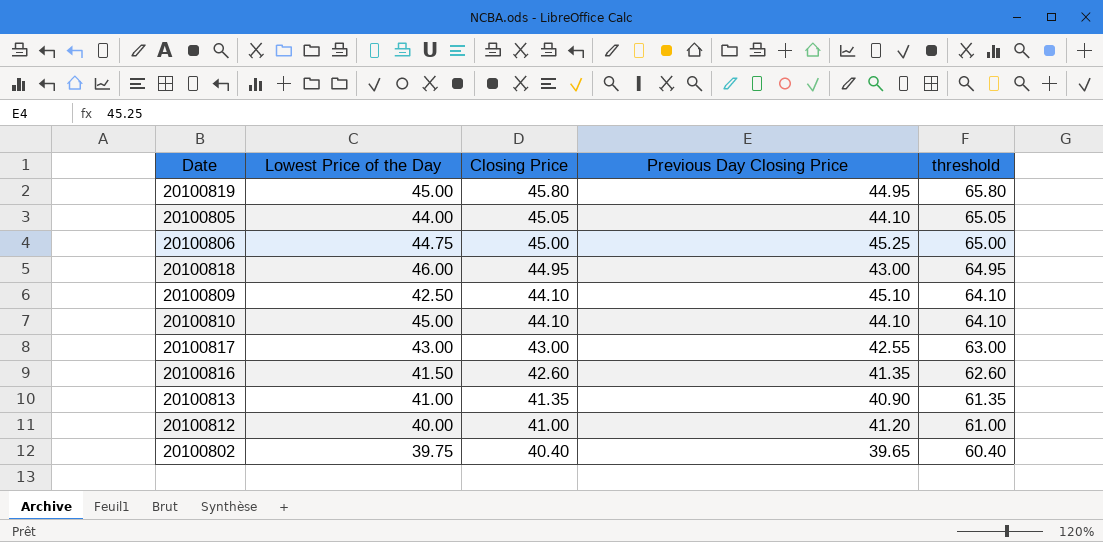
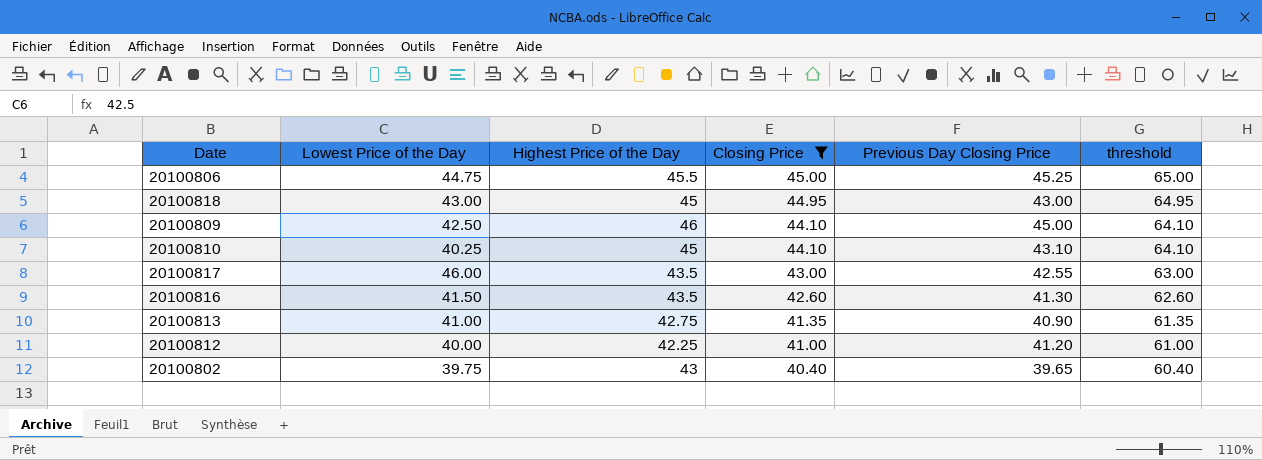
filter: none -> Closing Price <= 45.00
column Highest Price of the Day | position: none -> 3
20100818 | Lowest Price of the Day: 46.00 -> 43.00
20100809 | Previous Day Closing Price: 45.10 -> 45.00
20100810 | Lowest Price of the Day: 45.00 -> 40.25
20100810 | Previous Day Closing Price: 44.10 -> 43.10
20100817 | Lowest Price of the Day: 43.00 -> 46.00
20100816 | Previous Day Closing Price: 41.35 -> 41.30

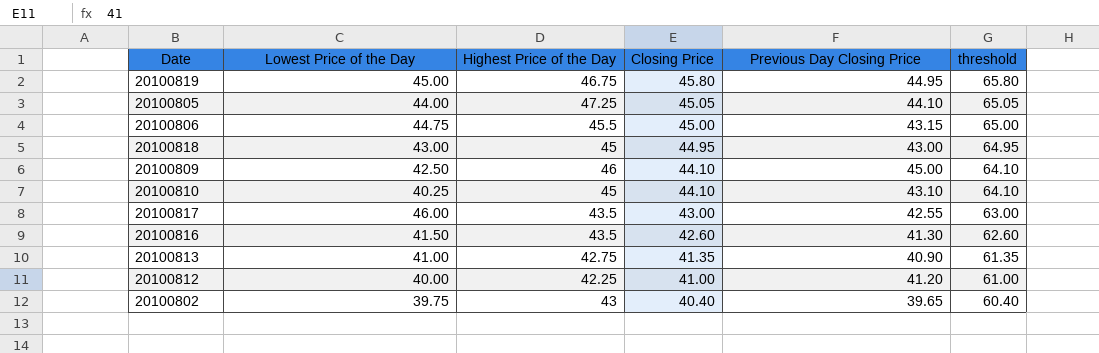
filter: Closing Price <= 45.00 -> none
20100806 | Previous Day Closing Price: 45.25 -> 43.15

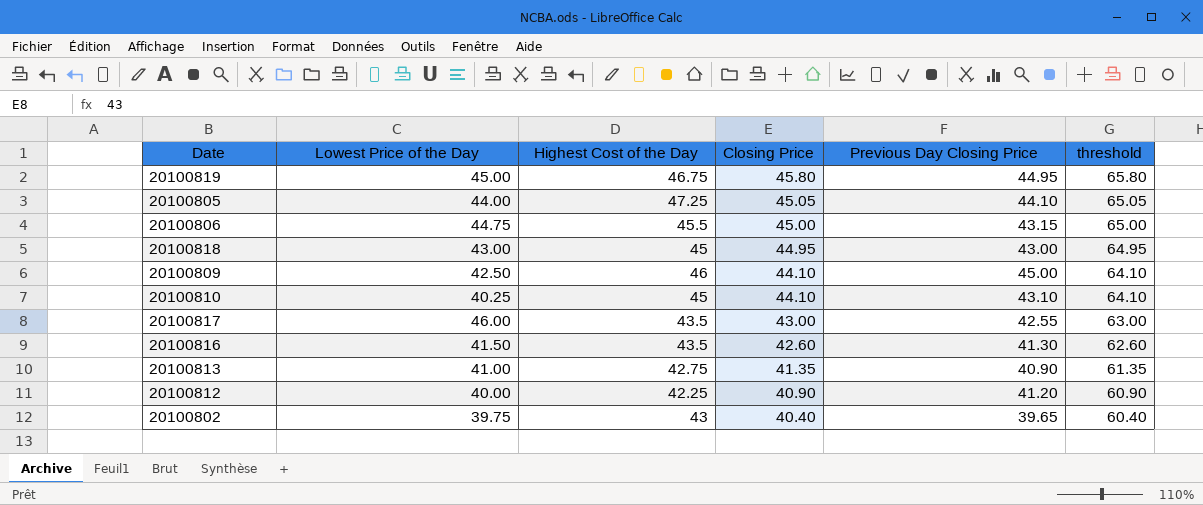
column name: Highest Price of the Day -> Highest Cost of the Day
20100812 | Closing Price: 41.00 -> 40.90
20100812 | threshold: 61.00 -> 60.90

